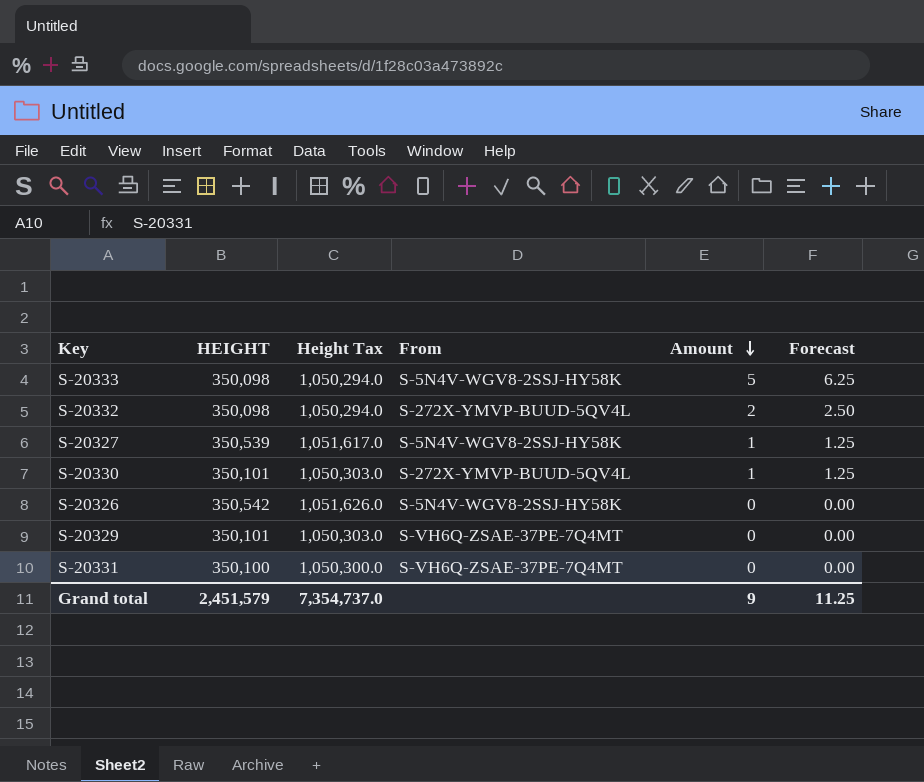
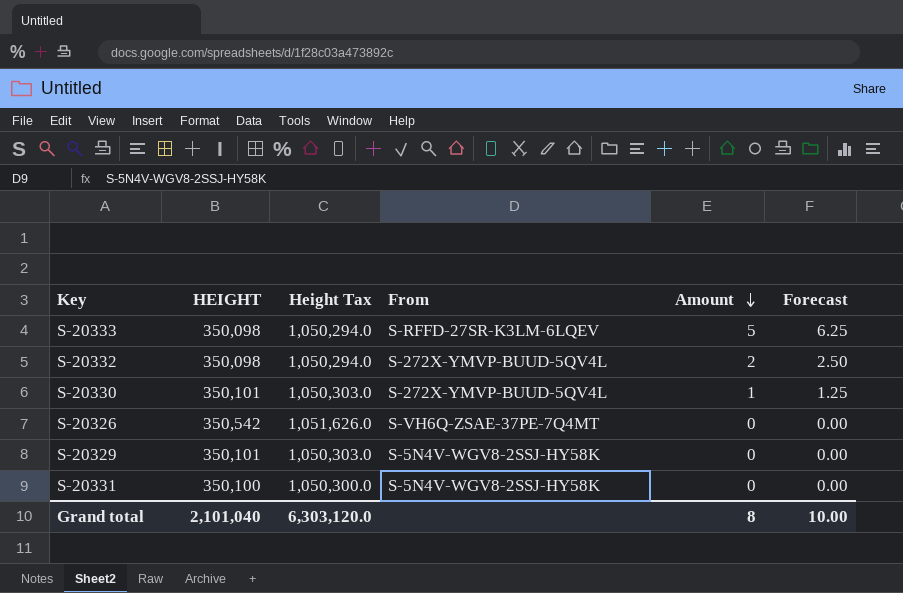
row S-20327: 350,539 | 1,051,617.0 | S-5N4V-WGV8-2SSJ-HY58K | 1 | 1.25 -> none
S-20333 | From: S-5N4V-WGV8-2SSJ-HY58K -> S-RFFD-27SR-K3LM-6LQEV
S-20326 | From: S-5N4V-WGV8-2SSJ-HY58K -> S-VH6Q-ZSAE-37PE-7Q4MT
S-20329 | From: S-VH6Q-ZSAE-37PE-7Q4MT -> S-5N4V-WGV8-2SSJ-HY58K
S-20331 | From: S-VH6Q-ZSAE-37PE-7Q4MT -> S-5N4V-WGV8-2SSJ-HY58K
Grand total | HEIGHT: 2,451,579 -> 2,101,040
Grand total | Height Tax: 7,354,737.0 -> 6,303,120.0
Grand total | Amount: 9 -> 8
Grand total | Forecast: 11.25 -> 10.00

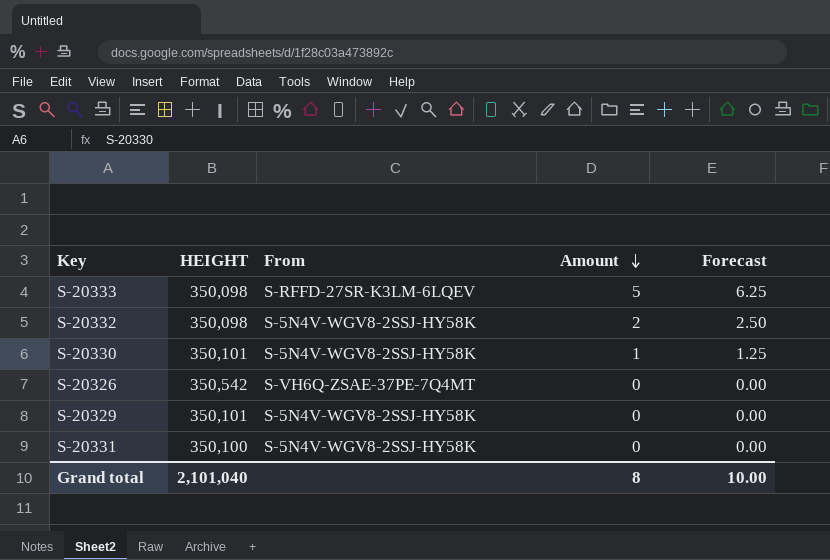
column Height Tax | formula: [HEIGHT] * 3 -> none
S-20332 | From: S-272X-YMVP-BUUD-5QV4L -> S-5N4V-WGV8-2SSJ-HY58K
S-20330 | From: S-272X-YMVP-BUUD-5QV4L -> S-5N4V-WGV8-2SSJ-HY58K

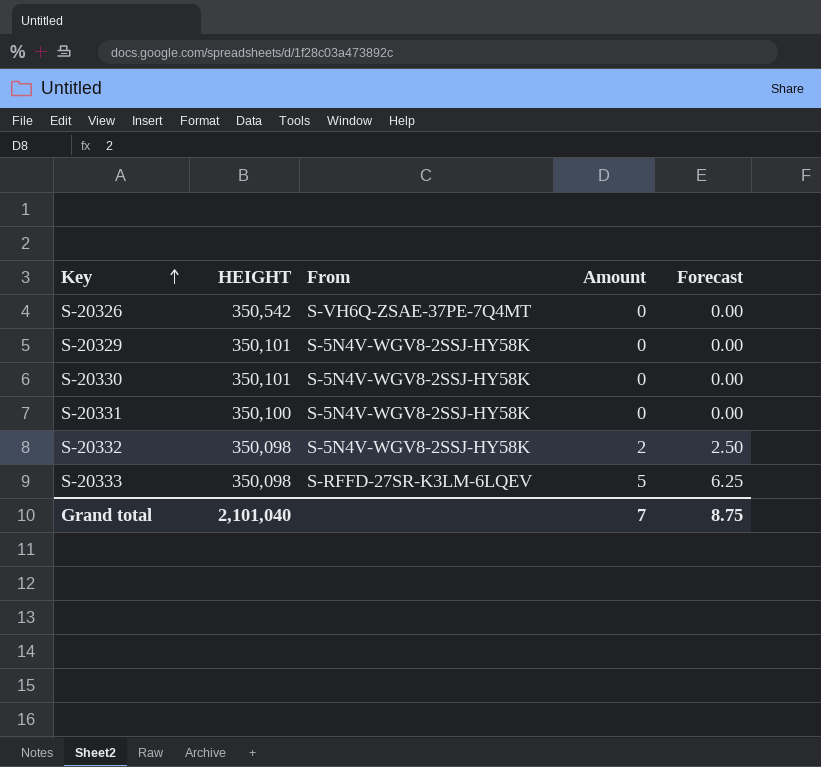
row order: Amount descending -> Key ascending
S-20330 | Amount: 1 -> 0
S-20330 | Forecast: 1.25 -> 0.00
Grand total | Amount: 8 -> 7
Grand total | Forecast: 10.00 -> 8.75

